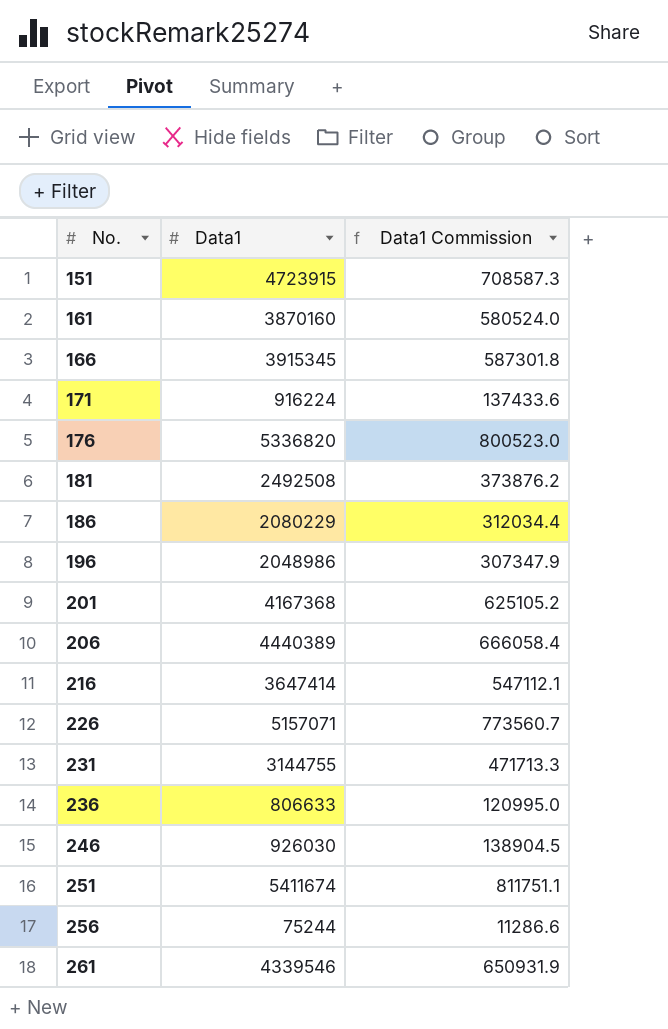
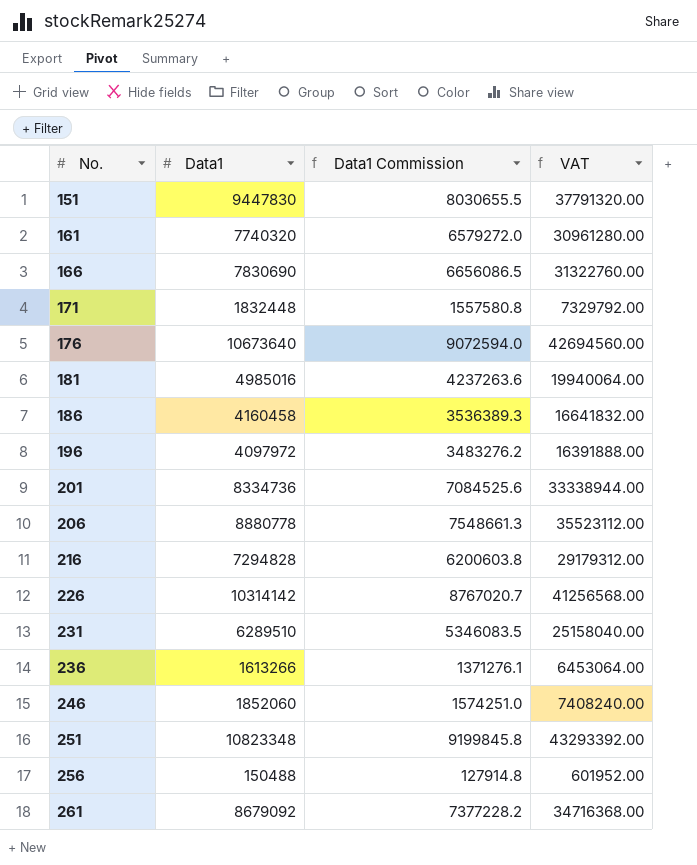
column Data1 Commission | formula: [Data1] * 0.15 -> [Data1] * 0.85
column VAT | formula: none -> [Data1] * 4
151 | Data1: 4723915 -> 9447830
161 | Data1: 3870160 -> 7740320
166 | Data1: 3915345 -> 7830690
171 | Data1: 916224 -> 1832448
176 | Data1: 5336820 -> 10673640
181 | Data1: 2492508 -> 4985016
186 | Data1: 2080229 -> 4160458
196 | Data1: 2048986 -> 4097972
201 | Data1: 4167368 -> 8334736
206 | Data1: 4440389 -> 8880778
216 | Data1: 3647414 -> 7294828
226 | Data1: 5157071 -> 10314142
231 | Data1: 3144755 -> 6289510
236 | Data1: 806633 -> 1613266
246 | Data1: 926030 -> 1852060
251 | Data1: 5411674 -> 10823348
256 | Data1: 75244 -> 150488
261 | Data1: 4339546 -> 8679092

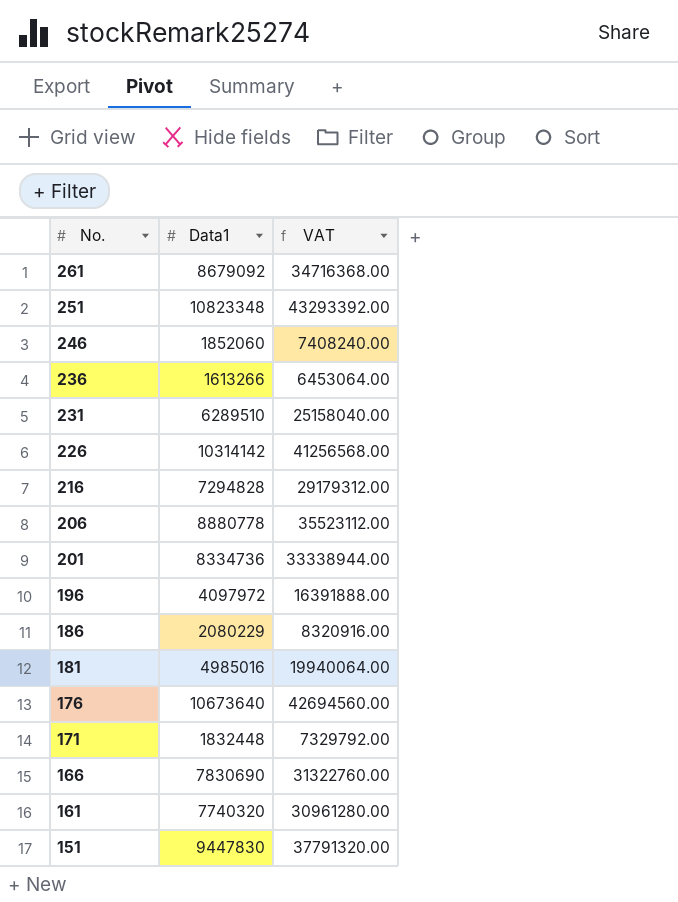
row order: No. ascending -> No. descending
column Data1 Commission | formula: [Data1] * 0.85 -> none
row 256: 150488 | 127914.8 | 601952.00 -> none
186 | Data1: 4160458 -> 2080229
186 | VAT: 16641832.00 -> 8320916.00

